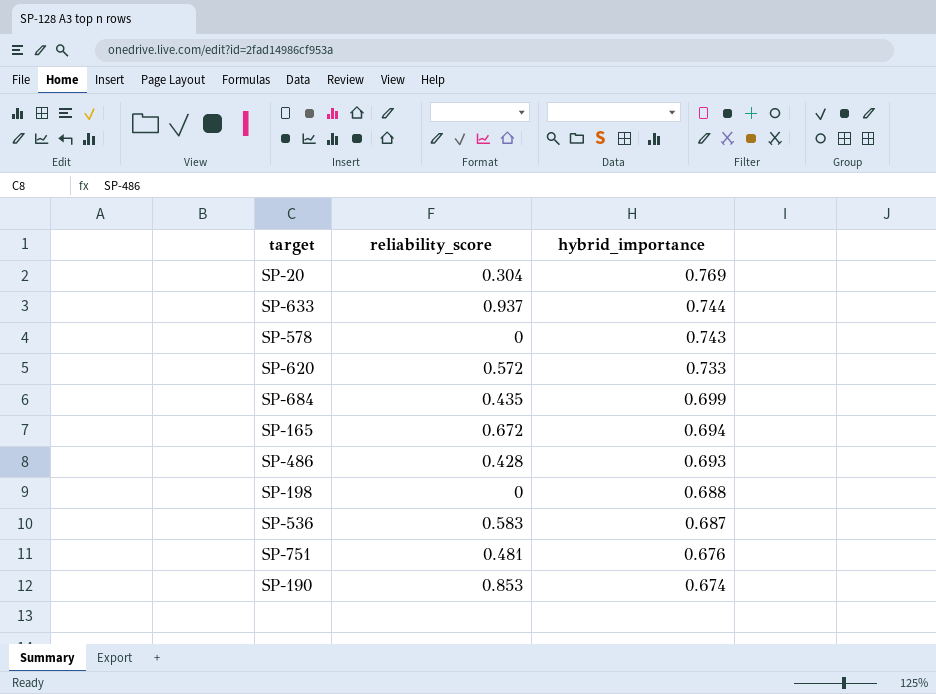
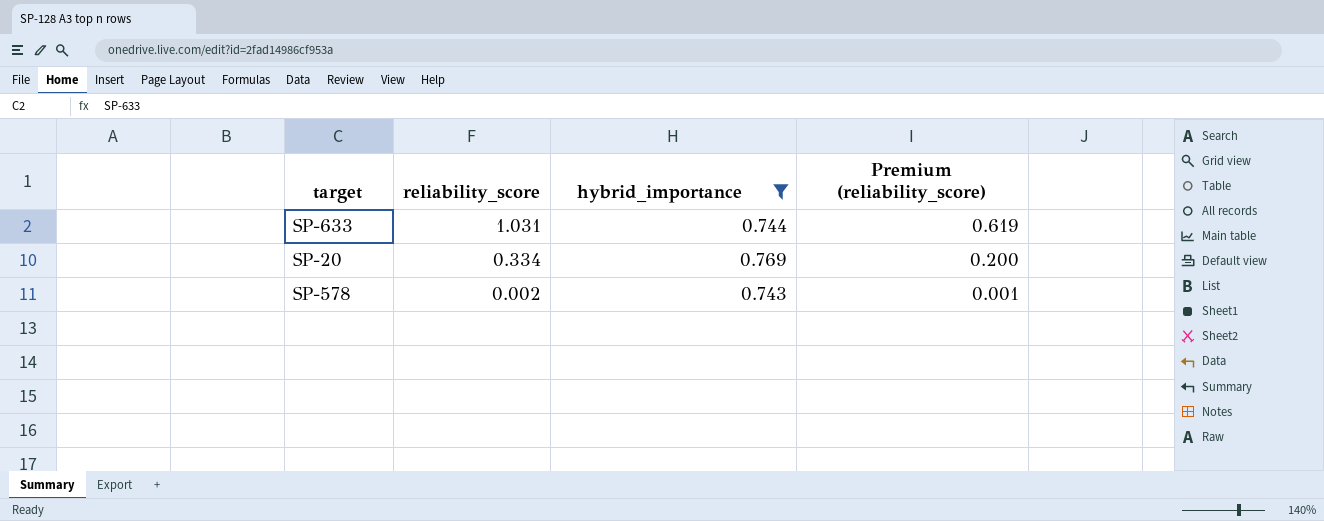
filter: none -> hybrid_importance >= 0.743
row order: hybrid_importance descending -> reliability_score descending
column Premium (reliability_score) | formula: none -> [reliability_score] * 0.6
SP-633 | reliability_score: 0.937 -> 1.031
SP-20 | reliability_score: 0.304 -> 0.334
SP-578 | reliability_score: 0 -> 0.002

